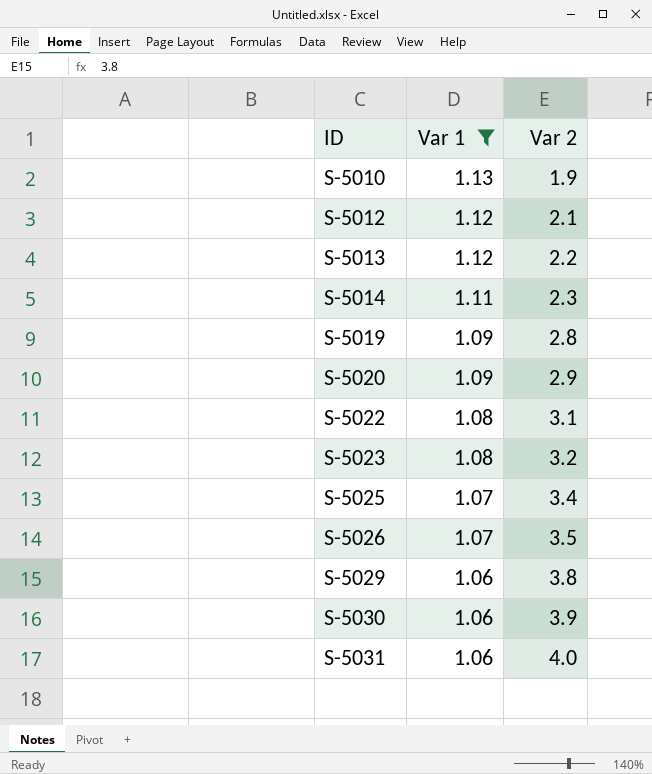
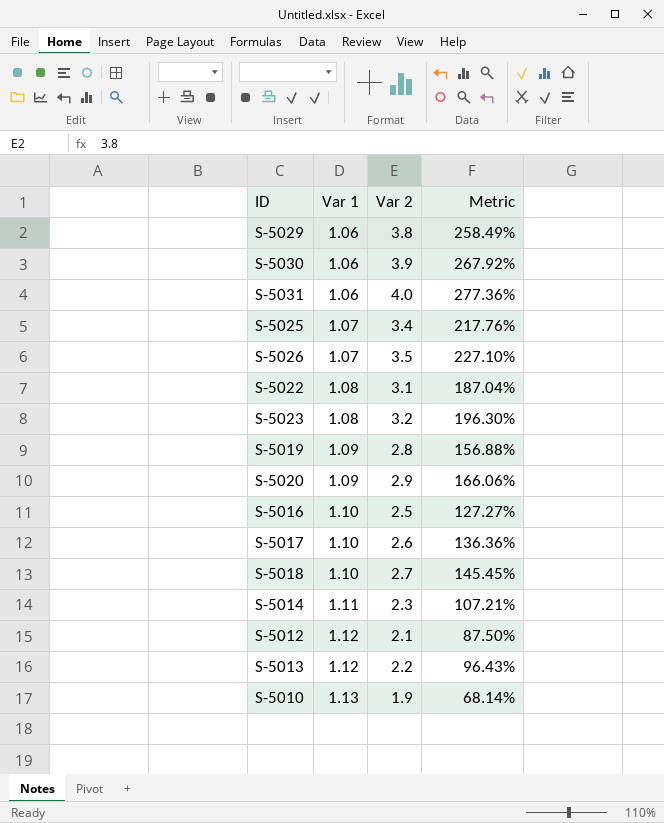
filter: Var 1 != 1.10 -> none
row order: ID ascending -> Var 1 ascending
column Metric | formula: none -> ([Var 2] - [Var 1]) / [Var 1]

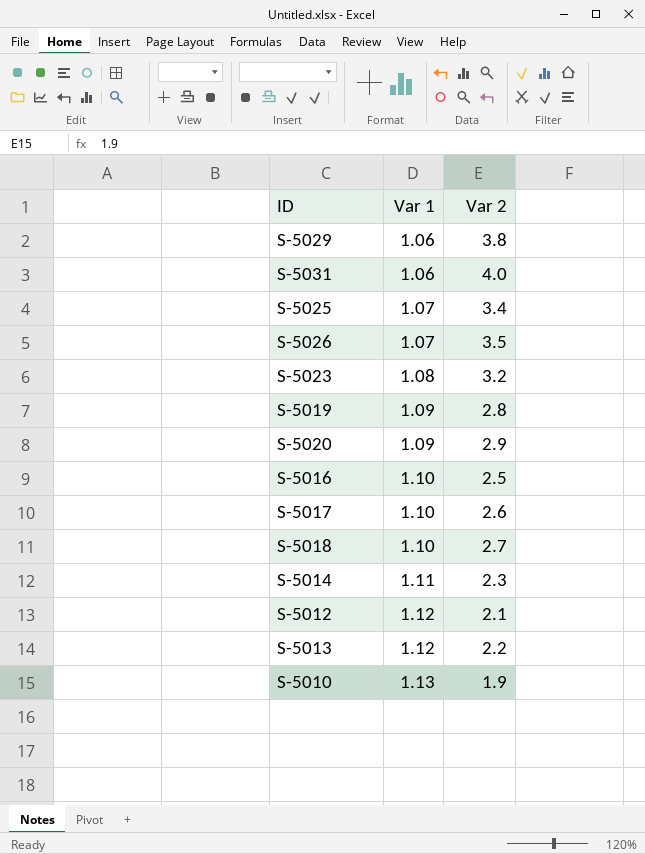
column Metric | formula: ([Var 2] - [Var 1]) / [Var 1] -> none
row S-5030: 1.06 | 3.9 | 267.92% -> none
row S-5022: 1.08 | 3.1 | 187.04% -> none

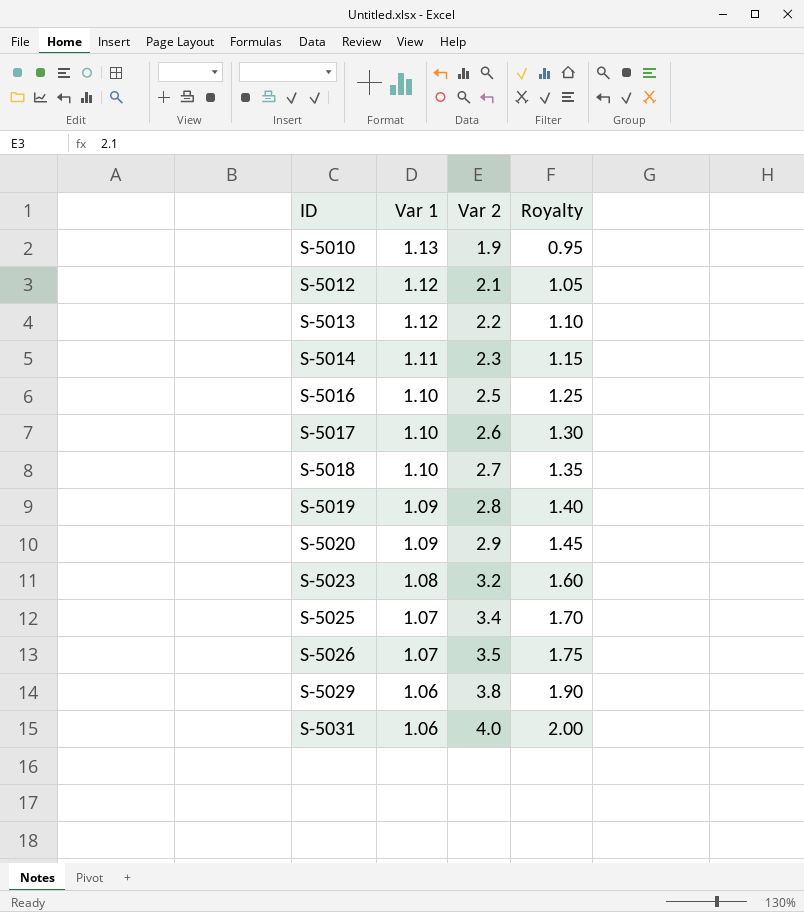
row order: Var 1 ascending -> ID ascending
column Royalty | formula: none -> [Var 2] * 0.5

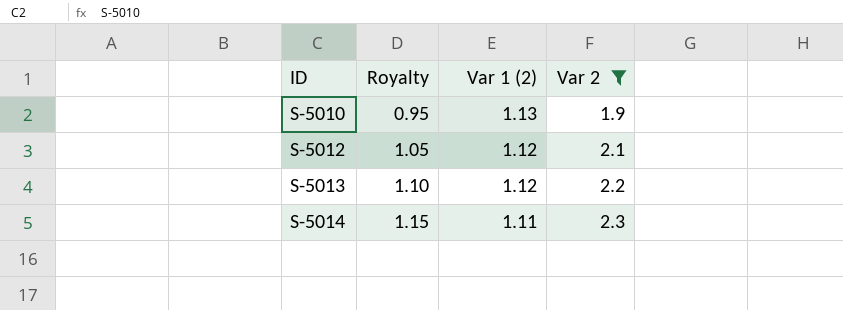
filter: none -> Var 2 <= 2.3
column Royalty | position: 4 -> 2
column name: Var 1 -> Var 1 (2)

